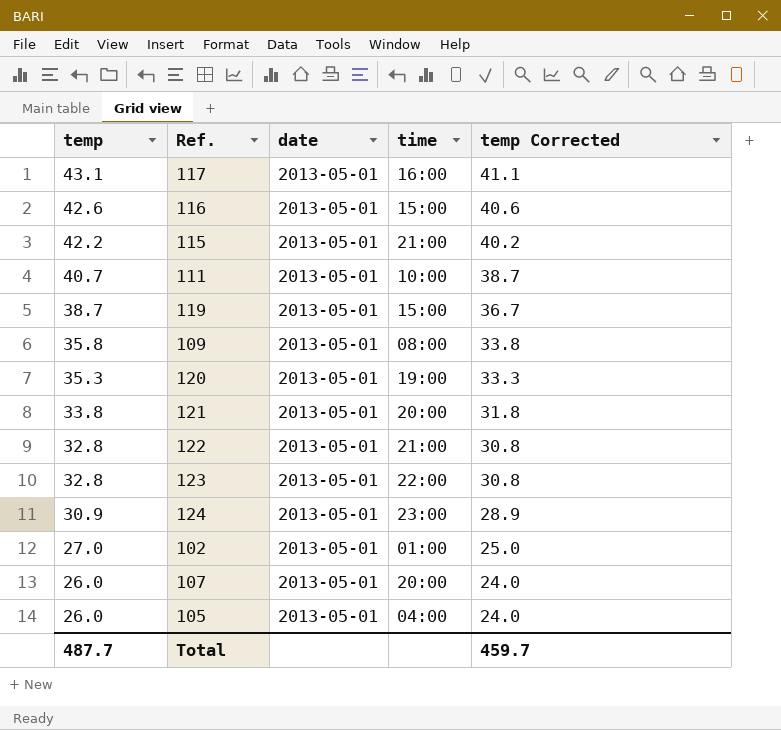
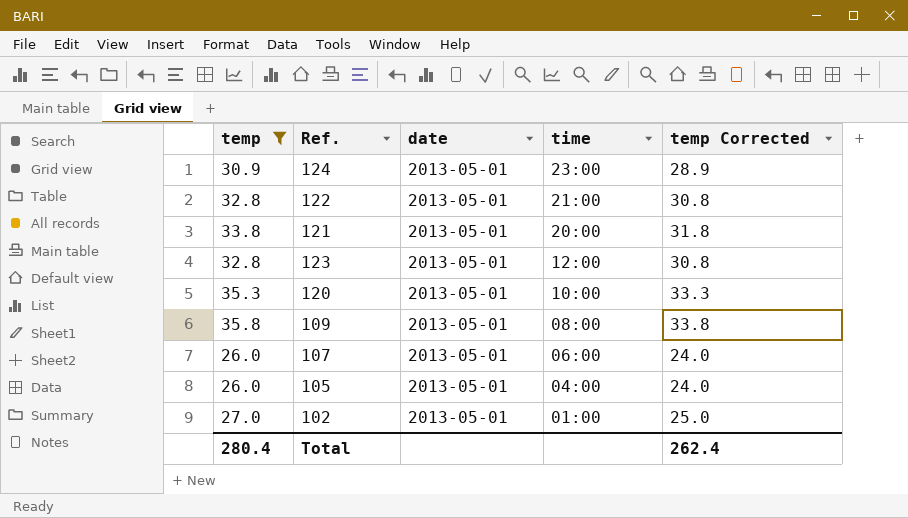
filter: none -> temp <= 35.8
row order: temp descending -> time descending
123 | time: 22:00 -> 12:00
120 | time: 19:00 -> 10:00
107 | time: 20:00 -> 06:00
Total | temp: 487.7 -> 280.4
Total | temp Corrected: 459.7 -> 262.4

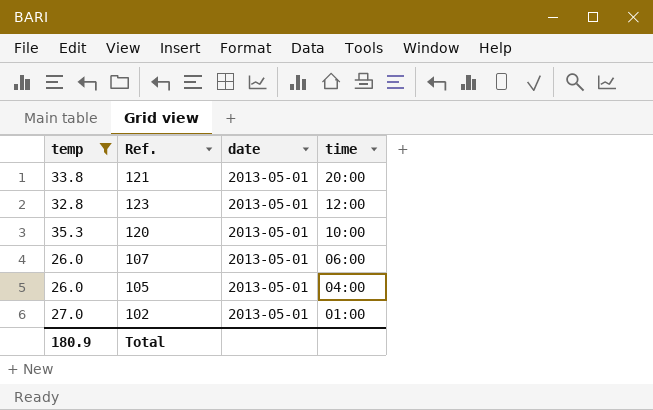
column temp Corrected | formula: [temp] - 2 -> none
row 124: 30.9 | 2013-05-01 | 23:00 | 28.9 -> none
row 122: 32.8 | 2013-05-01 | 21:00 | 30.8 -> none
row 109: 35.8 | 2013-05-01 | 08:00 | 33.8 -> none
Total | temp: 280.4 -> 180.9

